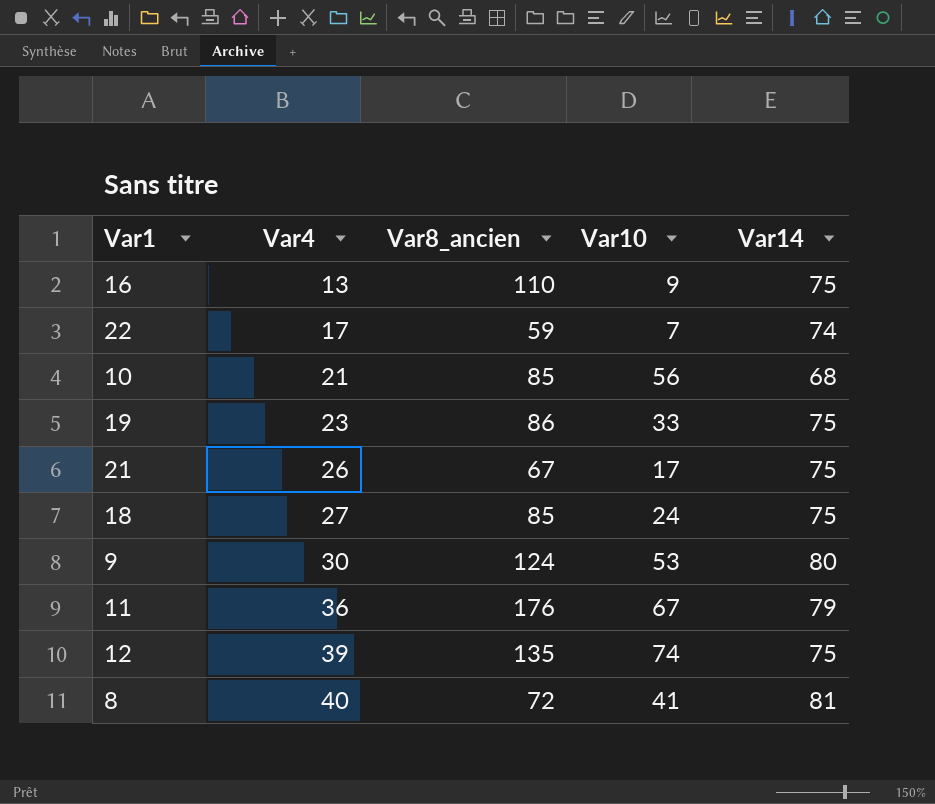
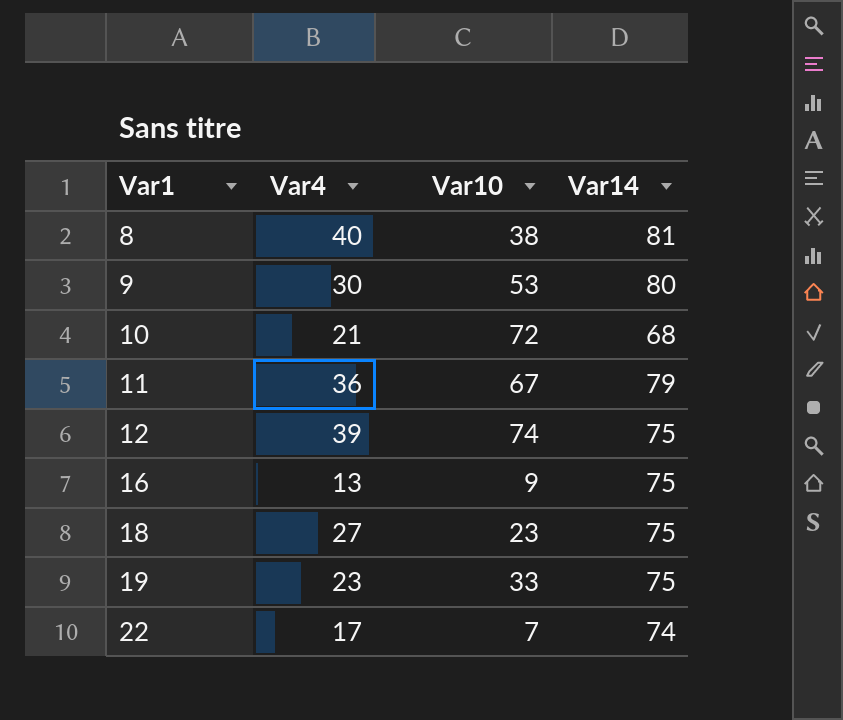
row order: Var4 ascending -> Var1 ascending
column Var8_ancien | position: 3 -> none
row 21: 26 | 67 | 17 | 75 -> none
8 | Var10: 41 -> 38
10 | Var10: 56 -> 72
18 | Var10: 24 -> 23

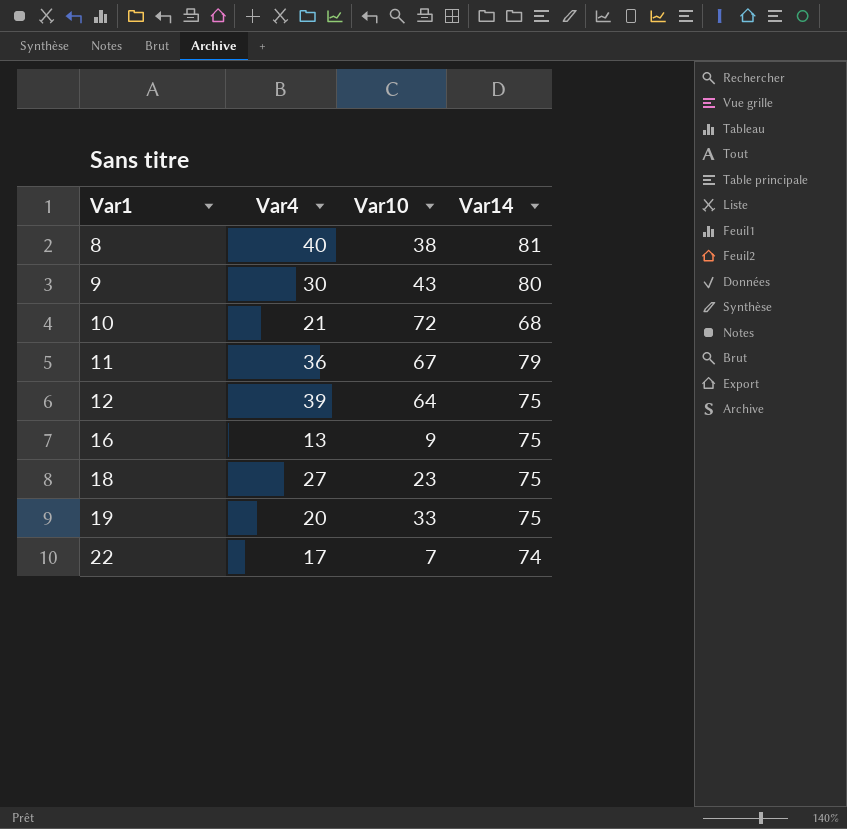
9 | Var10: 53 -> 43
12 | Var10: 74 -> 64
19 | Var4: 23 -> 20

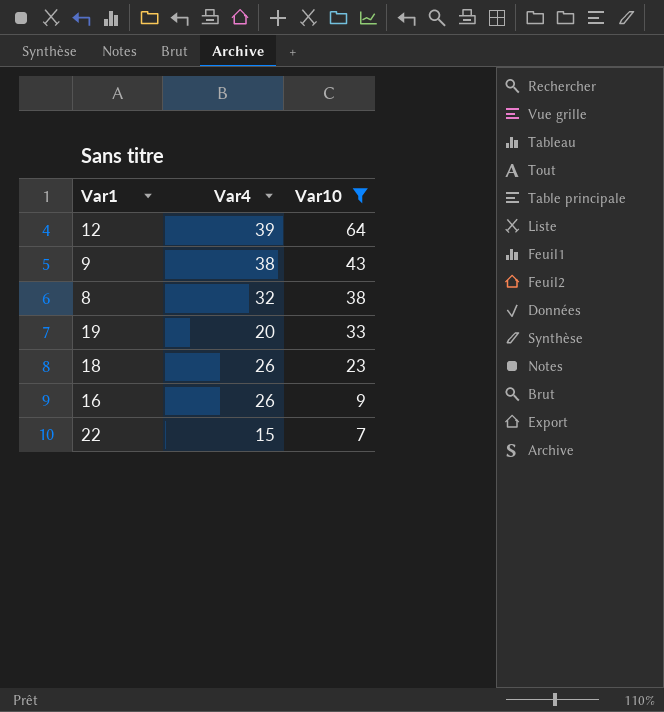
filter: none -> Var10 <= 64
row order: Var1 ascending -> Var10 descending
column Var14 | position: 4 -> none
9 | Var4: 30 -> 38
8 | Var4: 40 -> 32
18 | Var4: 27 -> 26
16 | Var4: 13 -> 26
22 | Var4: 17 -> 15

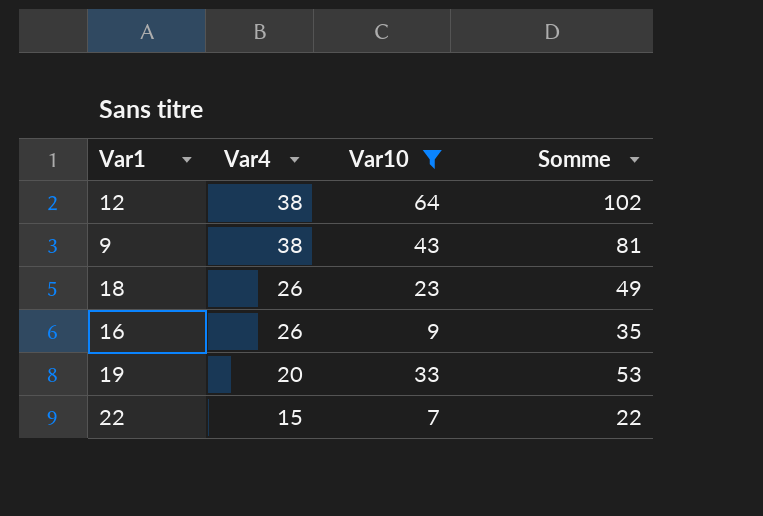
row order: Var10 descending -> Var4 descending
column Somme | formula: none -> [Var4] + [Var10]
row 8: 32 | 38 -> none
12 | Var4: 39 -> 38

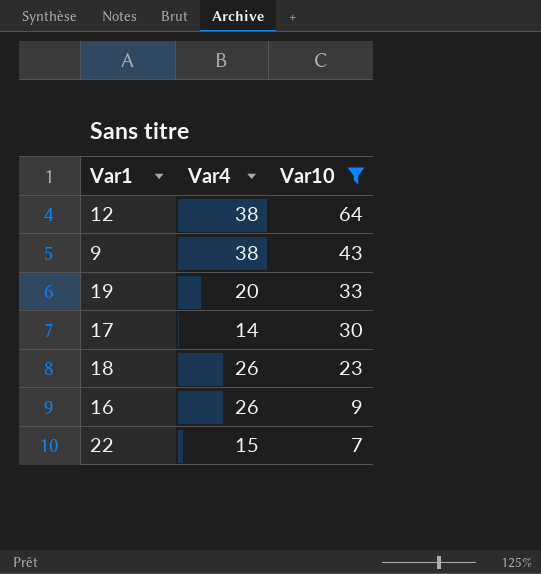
row order: Var4 descending -> Var10 descending
column Somme | formula: [Var4] + [Var10] -> none
row 17: none -> 14 | 30

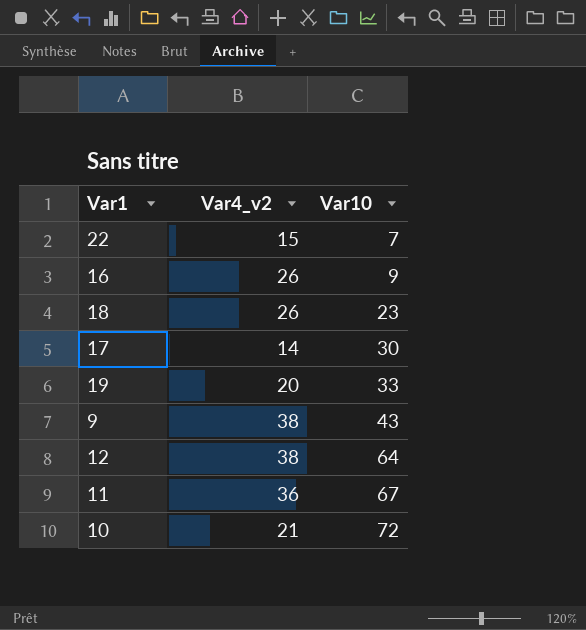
filter: Var10 <= 64 -> none
row order: Var10 descending -> Var10 ascending
column name: Var4 -> Var4_v2

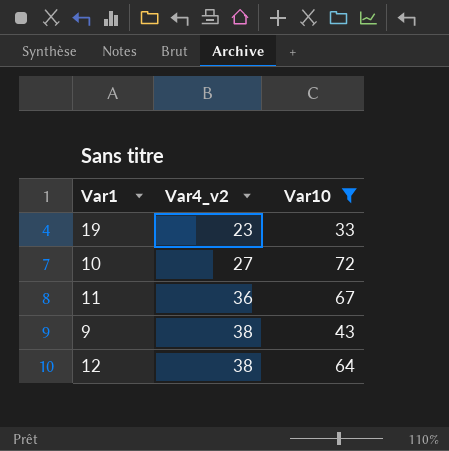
filter: none -> Var10 >= 33
row order: Var10 ascending -> Var4_v2 ascending
19 | Var4_v2: 20 -> 23
10 | Var4_v2: 21 -> 27

